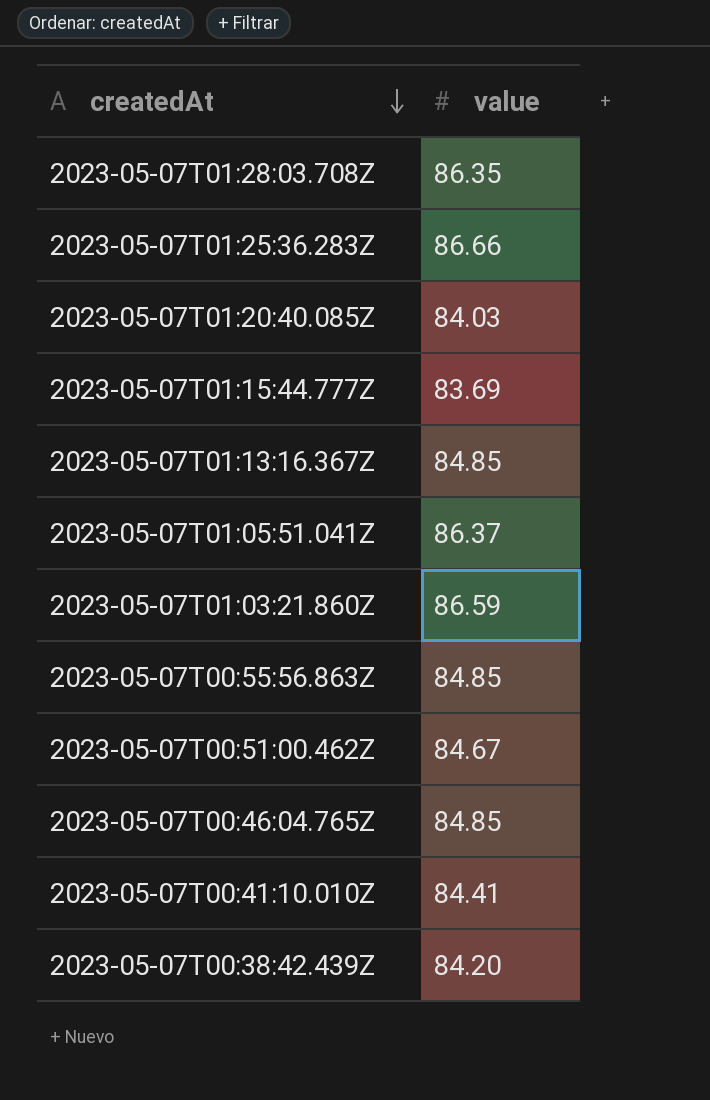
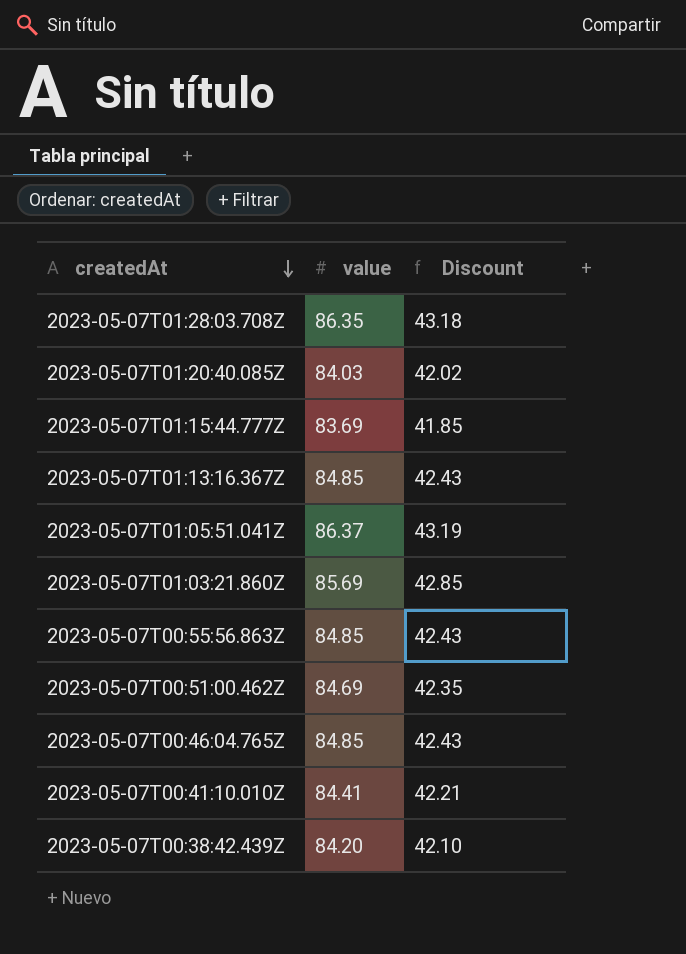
column Discount | formula: none -> [value] * 0.5
row 2023-05-07T01:25:36.283Z: 86.66 -> none
2023-05-07T01:03:21.860Z | value: 86.59 -> 85.69
2023-05-07T00:51:00.462Z | value: 84.67 -> 84.69

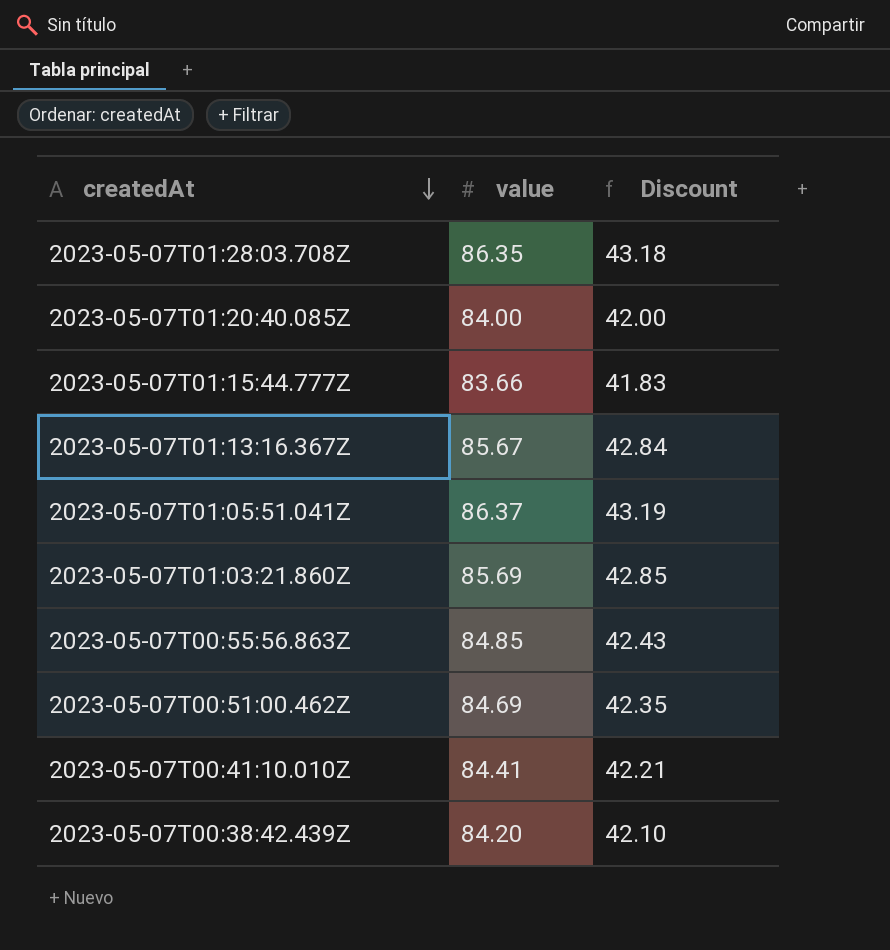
row 2023-05-07T00:46:04.765Z: 84.85 | 42.43 -> none
2023-05-07T01:20:40.085Z | value: 84.03 -> 84.00
2023-05-07T01:20:40.085Z | Discount: 42.02 -> 42.00
2023-05-07T01:15:44.777Z | value: 83.69 -> 83.66
2023-05-07T01:15:44.777Z | Discount: 41.85 -> 41.83
2023-05-07T01:13:16.367Z | value: 84.85 -> 85.67
2023-05-07T01:13:16.367Z | Discount: 42.43 -> 42.84

